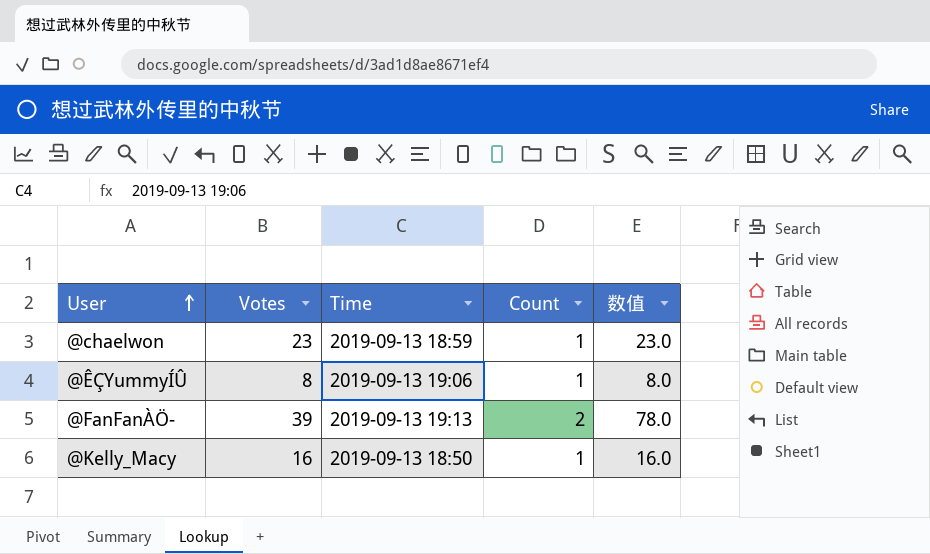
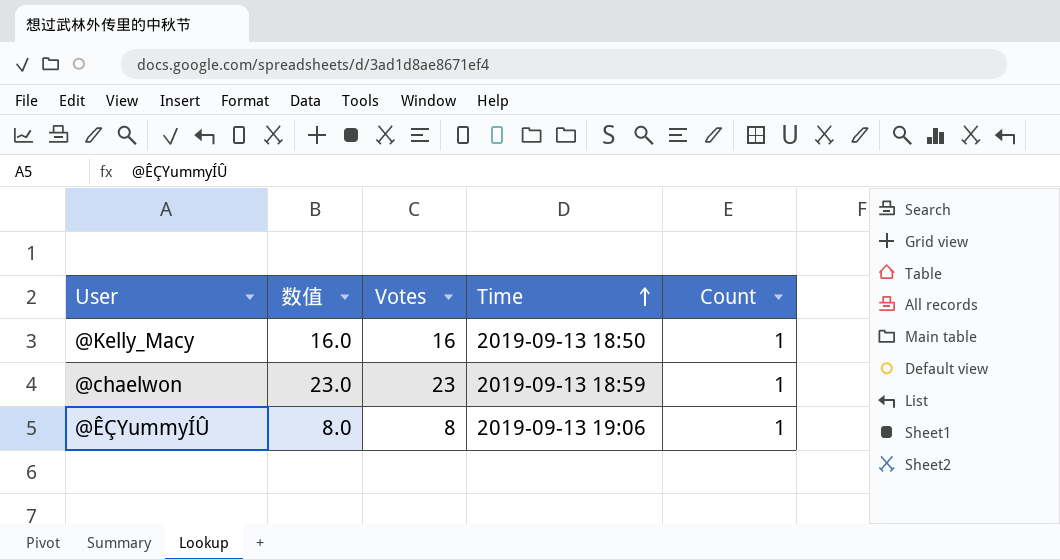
row order: User ascending -> Time ascending
column 数值 | position: 5 -> 2
row @FanFanÀÖ-: 39 | 2019-09-13 19:13 | 2 | 78.0 -> none

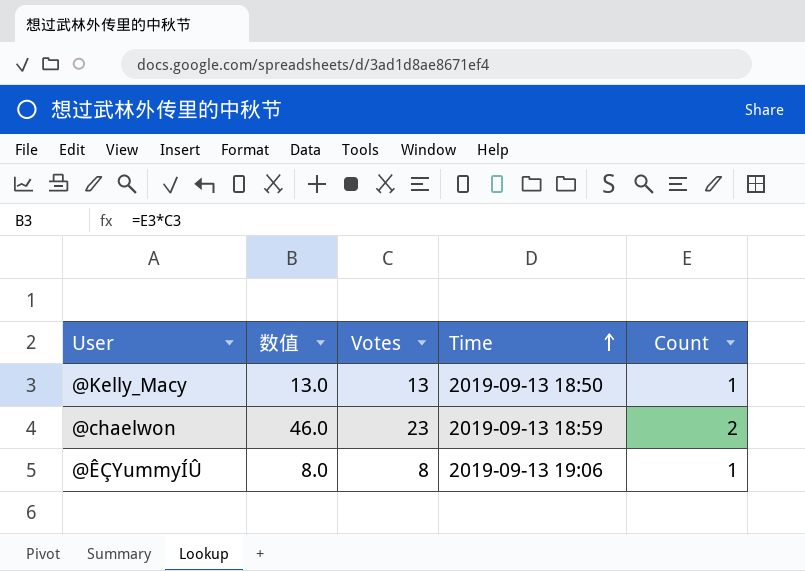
@Kelly_Macy | 数值: 16.0 -> 13.0
@Kelly_Macy | Votes: 16 -> 13
@chaelwon | 数值: 23.0 -> 46.0
@chaelwon | Count: 1 -> 2

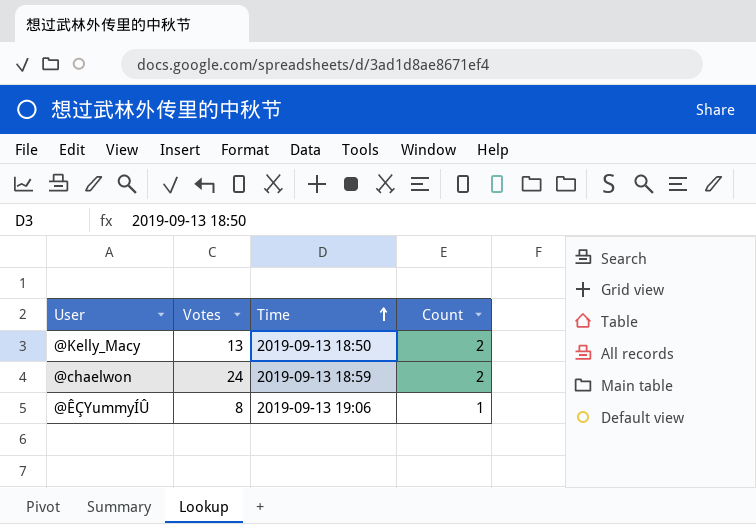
column 数值 | formula: [Votes] * [Count] -> none
@Kelly_Macy | Count: 1 -> 2
@chaelwon | Votes: 23 -> 24

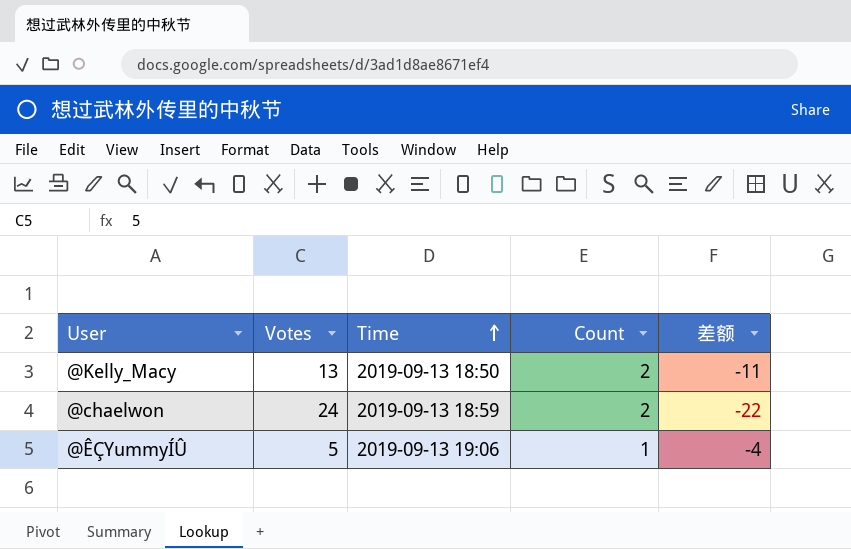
column 差额 | formula: none -> [Count] - [Votes]
@ÊÇYummyÍÛ | Votes: 8 -> 5

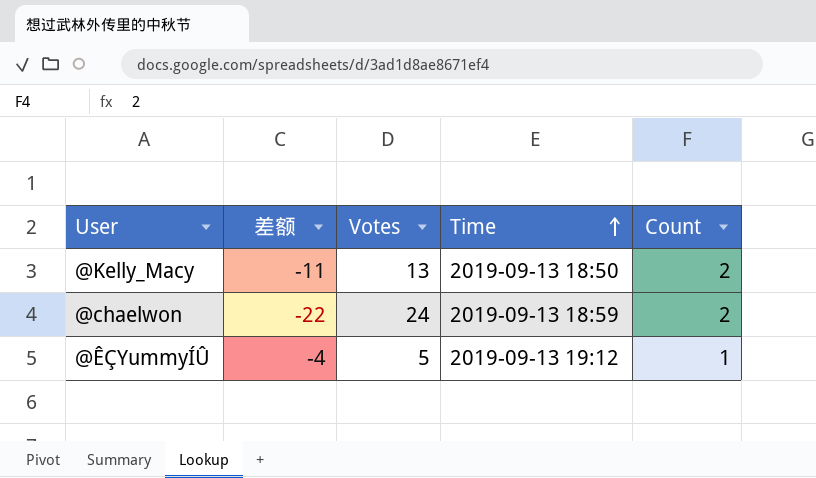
column 差额 | position: 5 -> 2
@ÊÇYummyÍÛ | Time: 2019-09-13 19:06 -> 2019-09-13 19:12

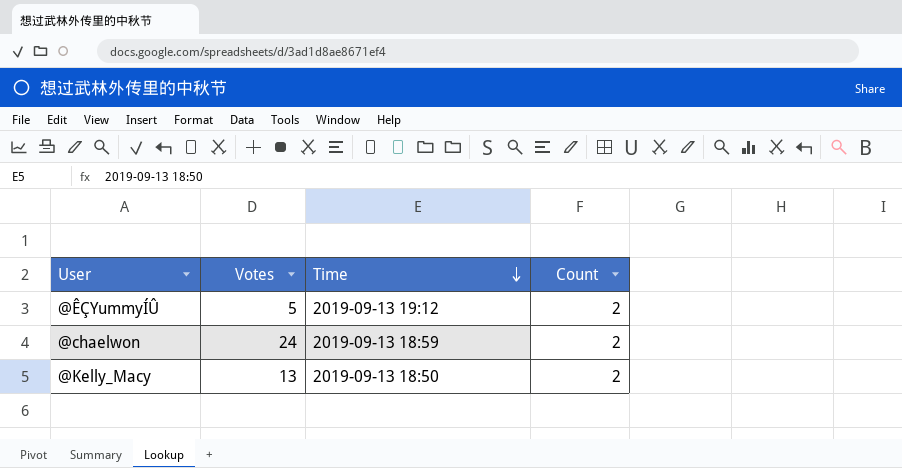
row order: Time ascending -> Time descending
column 差额 | formula: [Count] - [Votes] -> none
@ÊÇYummyÍÛ | Count: 1 -> 2

